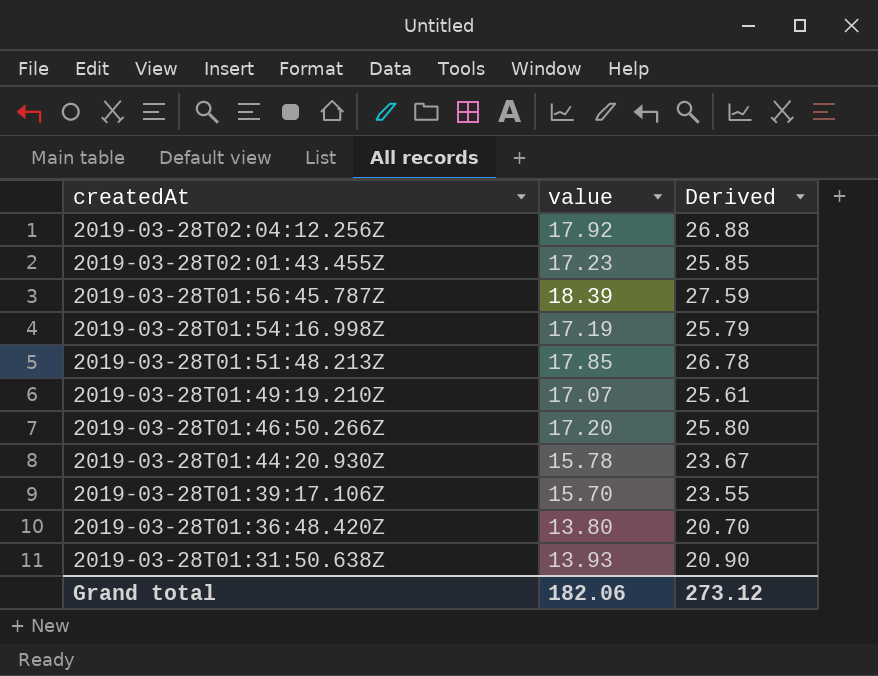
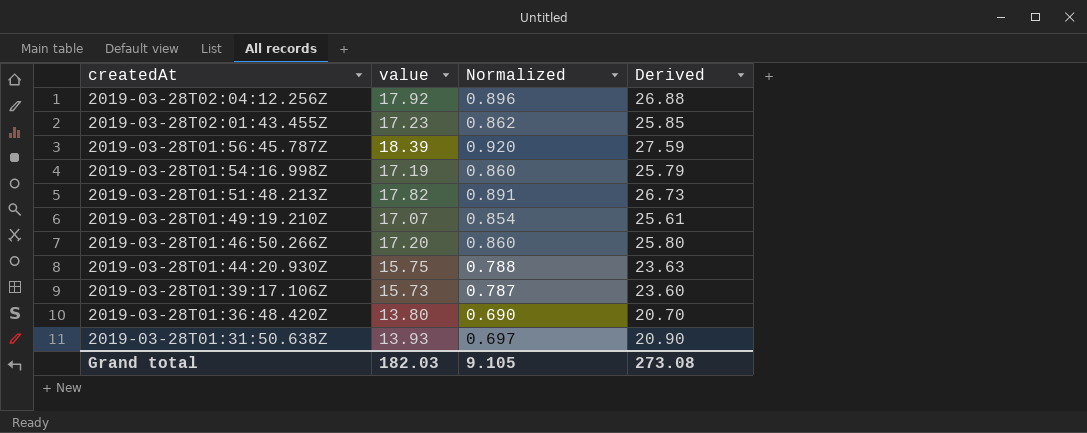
column Normalized | formula: none -> [value] * 0.05
2019-03-28T01:51:48.213Z | value: 17.85 -> 17.82
2019-03-28T01:51:48.213Z | Derived: 26.78 -> 26.73
2019-03-28T01:44:20.930Z | value: 15.78 -> 15.75
2019-03-28T01:44:20.930Z | Derived: 23.67 -> 23.63
2019-03-28T01:39:17.106Z | value: 15.70 -> 15.73
2019-03-28T01:39:17.106Z | Derived: 23.55 -> 23.60
Grand total | value: 182.06 -> 182.03
Grand total | Derived: 273.12 -> 273.08

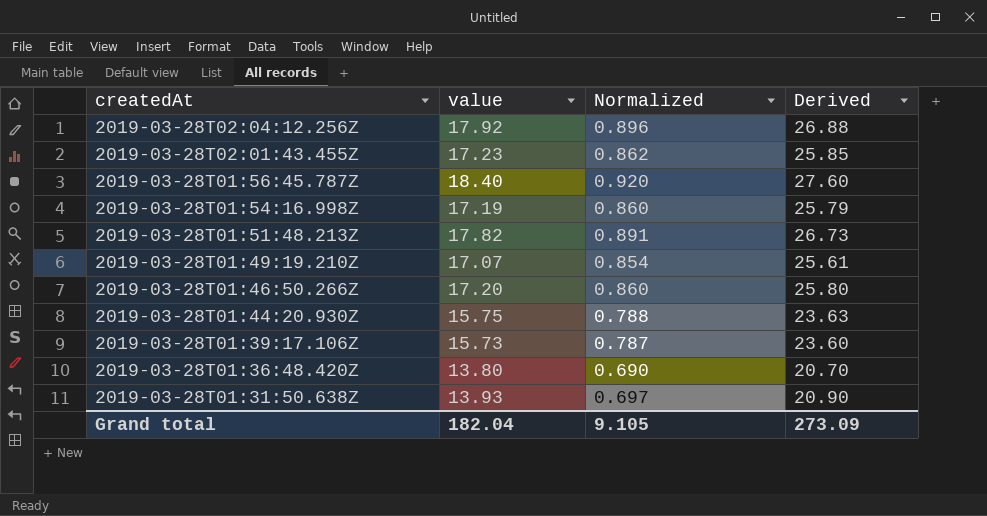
2019-03-28T01:56:45.787Z | value: 18.39 -> 18.40
2019-03-28T01:56:45.787Z | Derived: 27.59 -> 27.60
Grand total | value: 182.03 -> 182.04
Grand total | Derived: 273.08 -> 273.09

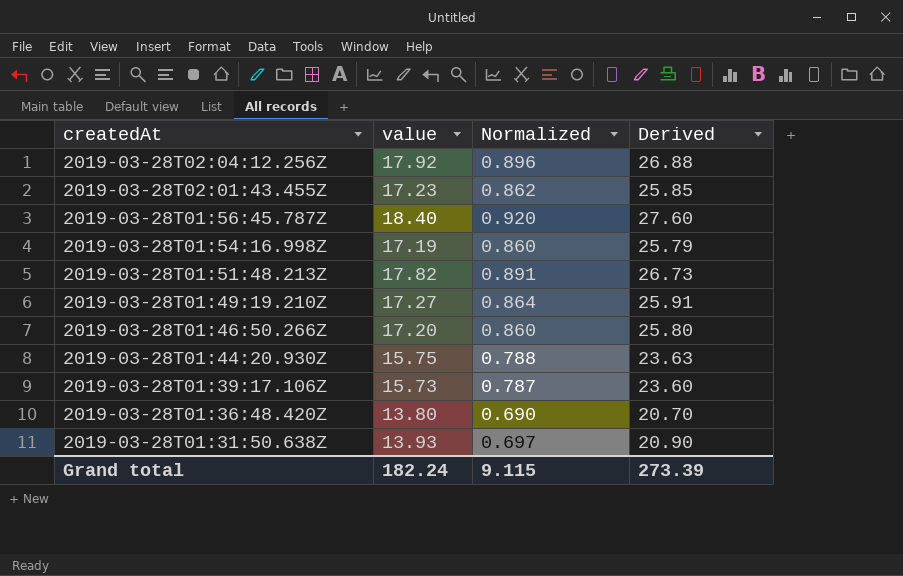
2019-03-28T01:49:19.210Z | value: 17.07 -> 17.27
2019-03-28T01:49:19.210Z | Normalized: 0.854 -> 0.864
2019-03-28T01:49:19.210Z | Derived: 25.61 -> 25.91
Grand total | value: 182.04 -> 182.24
Grand total | Normalized: 9.105 -> 9.115
Grand total | Derived: 273.09 -> 273.39

